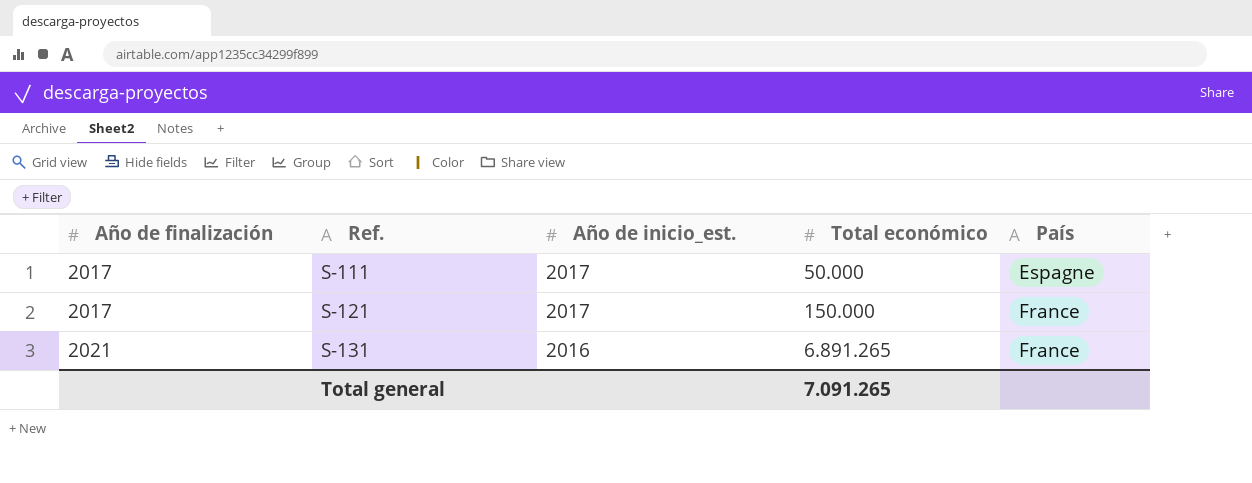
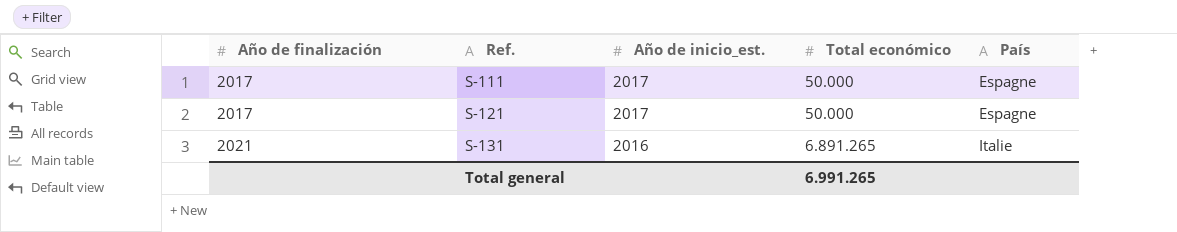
S-121 | Total económico: 150.000 -> 50.000
S-121 | País: France -> Espagne
S-131 | País: France -> Italie
Total general | Total económico: 7.091.265 -> 6.991.265

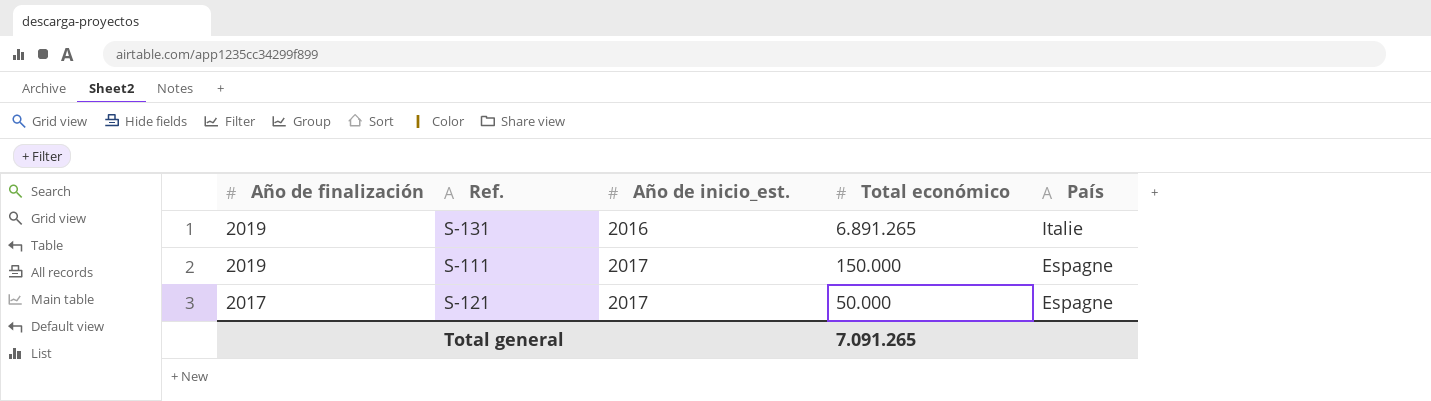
row order: Año de finalización ascending -> Año de finalización descending
S-131 | Año de finalización: 2021 -> 2019
S-111 | Año de finalización: 2017 -> 2019
S-111 | Total económico: 50.000 -> 150.000
Total general | Total económico: 6.991.265 -> 7.091.265

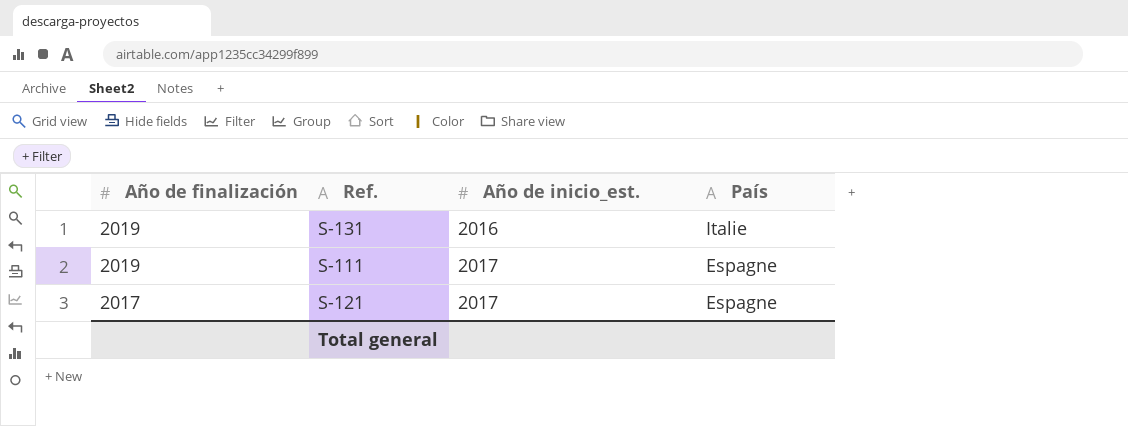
column Total económico | position: 4 -> none

